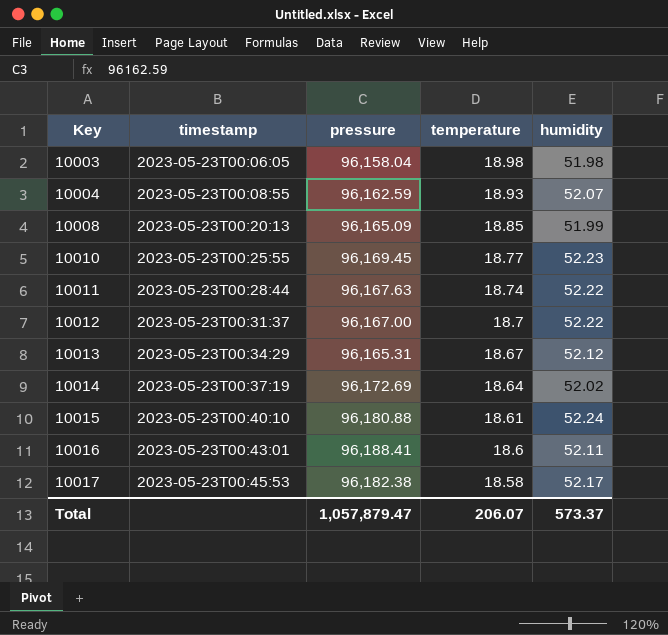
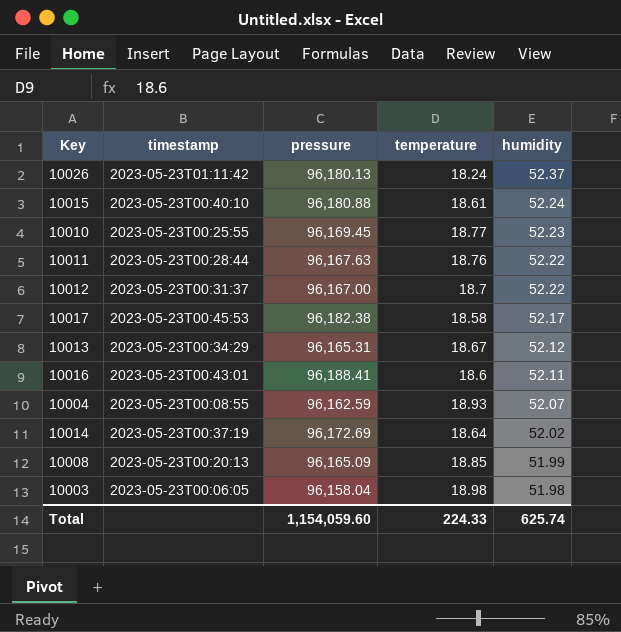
row order: Key ascending -> humidity descending
row 10026: none -> 2023-05-23T01:11:42 | 96,180.13 | 18.24 | 52.37
10011 | temperature: 18.74 -> 18.76
Total | pressure: 1,057,879.47 -> 1,154,059.60
Total | temperature: 206.07 -> 224.33
Total | humidity: 573.37 -> 625.74

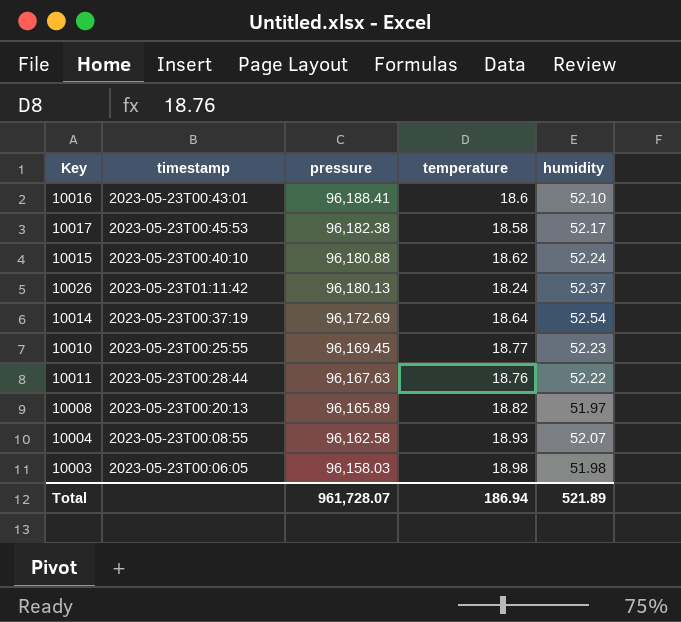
row order: humidity descending -> pressure descending
row 10012: 2023-05-23T00:31:37 | 96,167.00 | 18.7 | 52.22 -> none
row 10013: 2023-05-23T00:34:29 | 96,165.31 | 18.67 | 52.12 -> none
10016 | humidity: 52.11 -> 52.10
10015 | temperature: 18.61 -> 18.62
10014 | humidity: 52.02 -> 52.54
10008 | pressure: 96,165.09 -> 96,165.89
10008 | temperature: 18.85 -> 18.82
10008 | humidity: 51.99 -> 51.97
10004 | pressure: 96,162.59 -> 96,162.58
10003 | pressure: 96,158.04 -> 96,158.03
Total | pressure: 1,154,059.60 -> 961,728.07
Total | temperature: 224.33 -> 186.94
Total | humidity: 625.74 -> 521.89

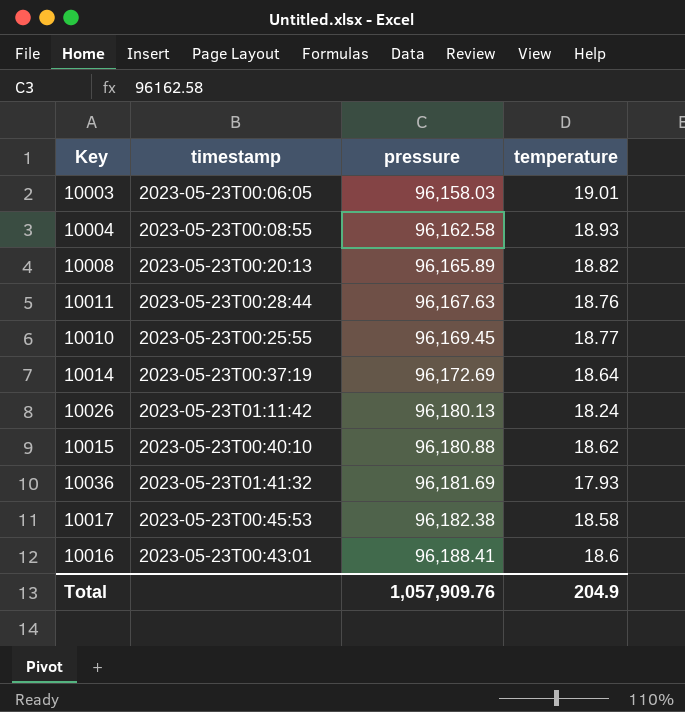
row order: pressure descending -> pressure ascending
column humidity | position: 5 -> none
10003 | temperature: 18.98 -> 19.01
row 10036: none -> 2023-05-23T01:41:32 | 96,181.69 | 17.93
Total | pressure: 961,728.07 -> 1,057,909.76
Total | temperature: 186.94 -> 204.9

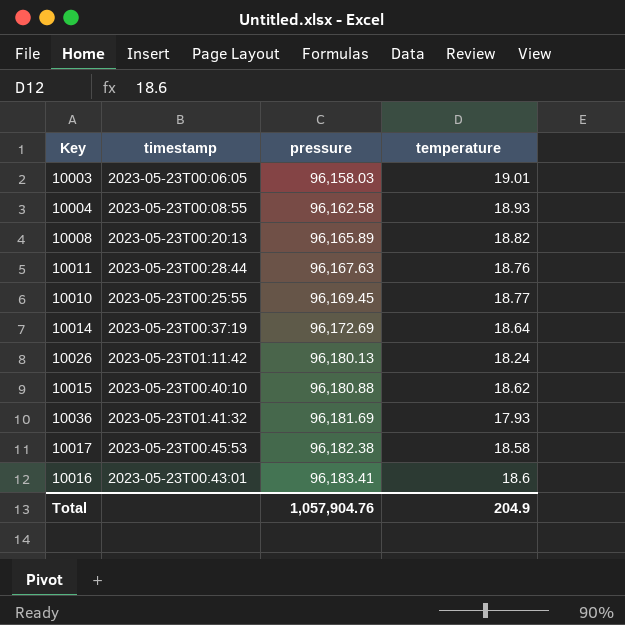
10016 | pressure: 96,188.41 -> 96,183.41
Total | pressure: 1,057,909.76 -> 1,057,904.76

